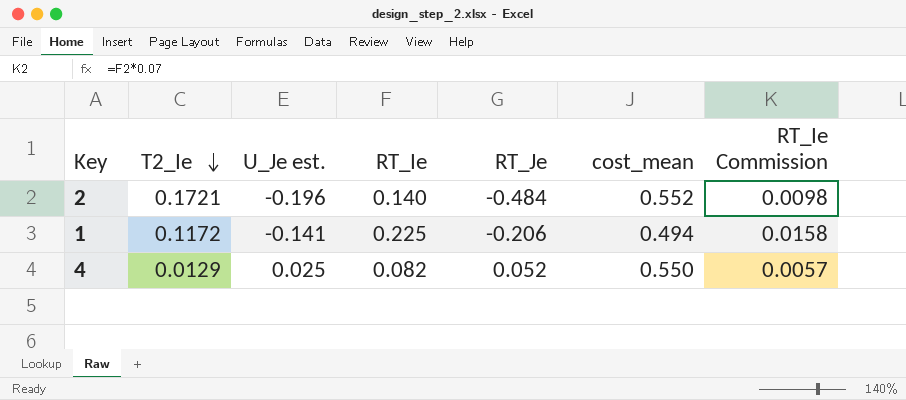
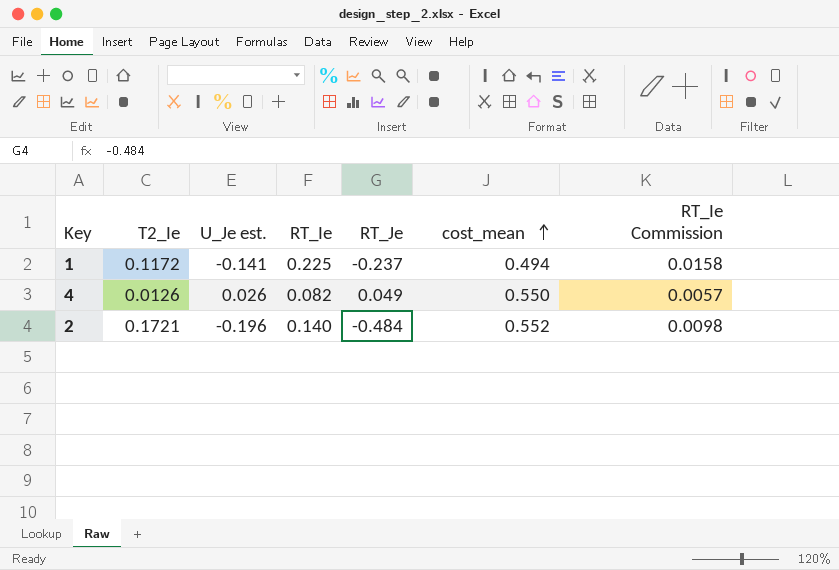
row order: T2_Ie descending -> cost_mean ascending
1 | RT_Je: -0.206 -> -0.237
4 | T2_Ie: 0.0129 -> 0.0126
4 | U_Je est.: 0.025 -> 0.026
4 | RT_Je: 0.052 -> 0.049

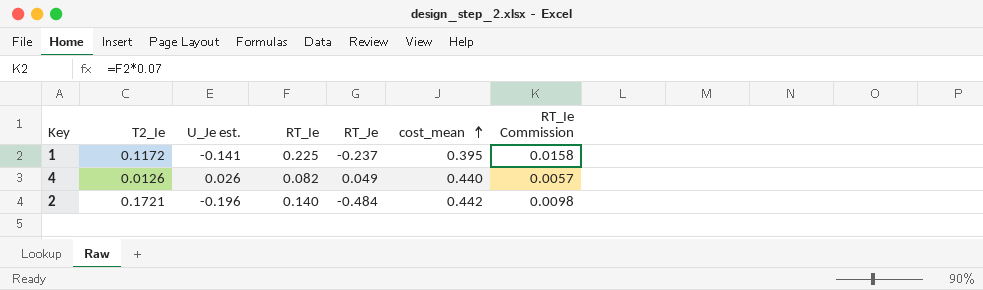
1 | cost_mean: 0.494 -> 0.395
4 | cost_mean: 0.550 -> 0.440
2 | cost_mean: 0.552 -> 0.442

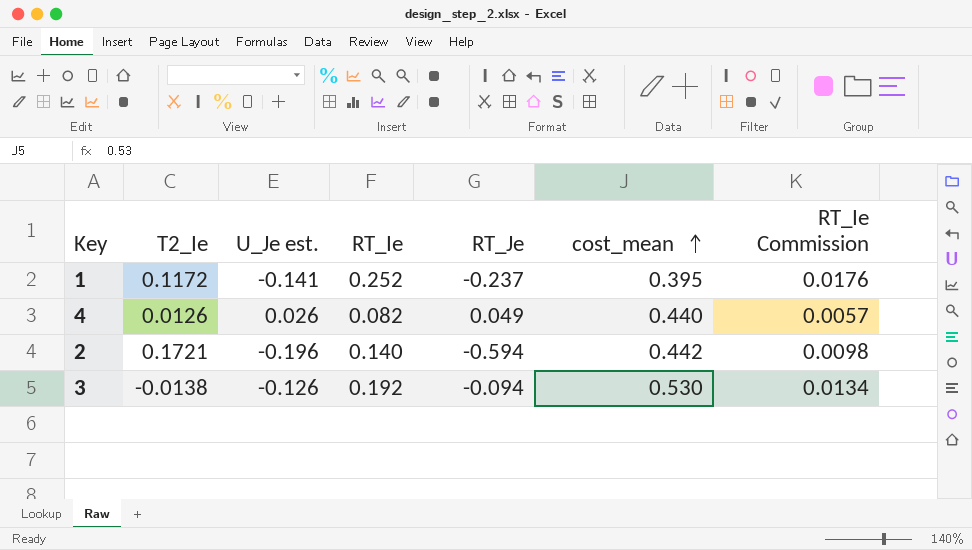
1 | RT_Ie: 0.225 -> 0.252
1 | RT_Ie Commission: 0.0158 -> 0.0176
2 | RT_Je: -0.484 -> -0.594
row 3: none -> -0.0138 | -0.126 | 0.192 | -0.094 | 0.530 | 0.0134

